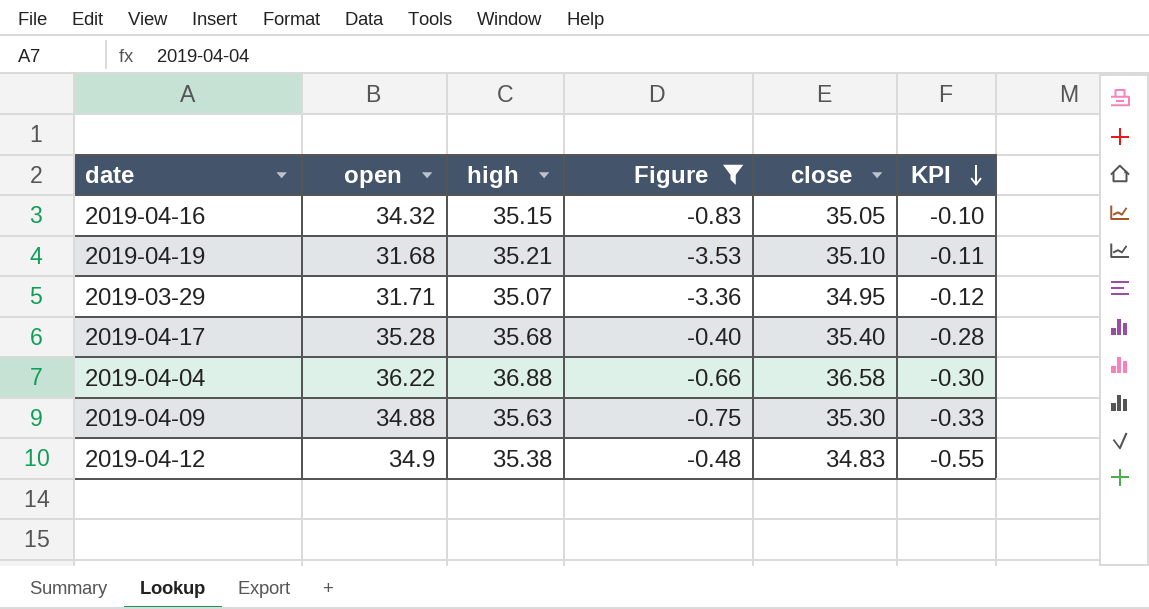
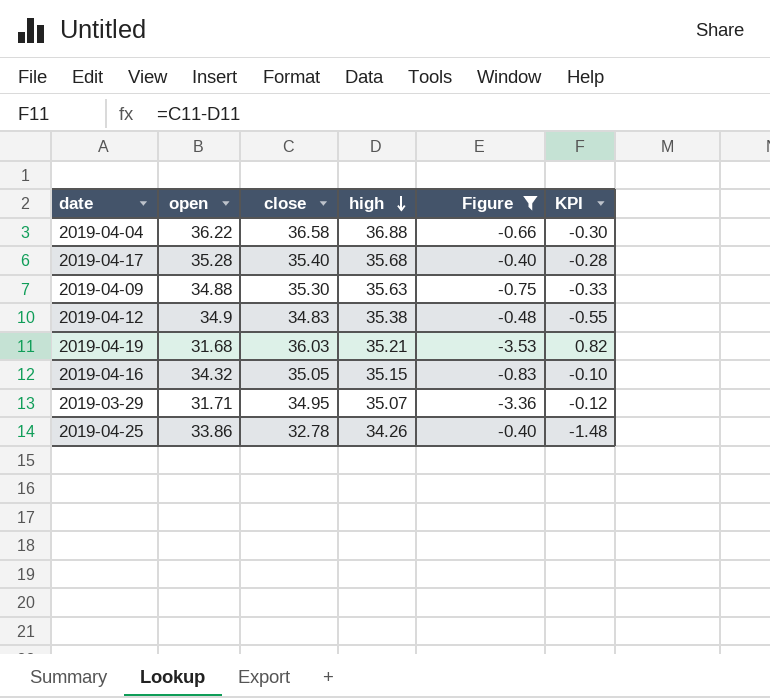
row order: KPI descending -> high descending
column close | position: 5 -> 3
2019-04-19 | close: 35.10 -> 36.03
2019-04-19 | KPI: -0.11 -> 0.82
row 2019-04-25: none -> 33.86 | 32.78 | 34.26 | -0.40 | -1.48

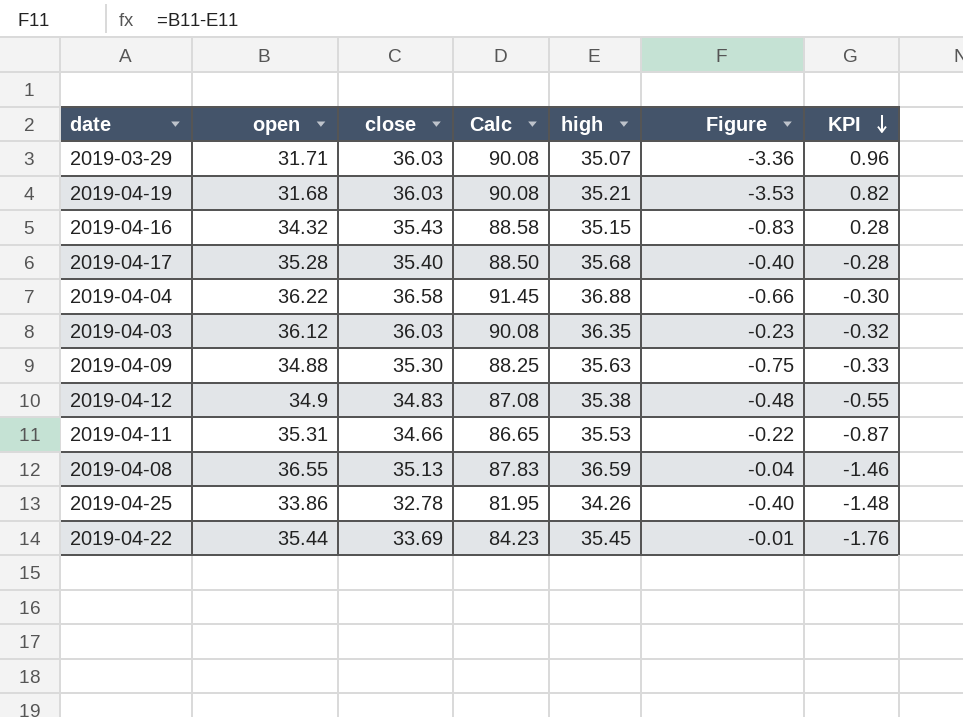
filter: Figure <= -0.40 -> none
row order: high descending -> KPI descending
column Calc | formula: none -> [close] * 2.5
2019-03-29 | close: 34.95 -> 36.03
2019-03-29 | KPI: -0.12 -> 0.96
2019-04-16 | close: 35.05 -> 35.43
2019-04-16 | KPI: -0.10 -> 0.28

